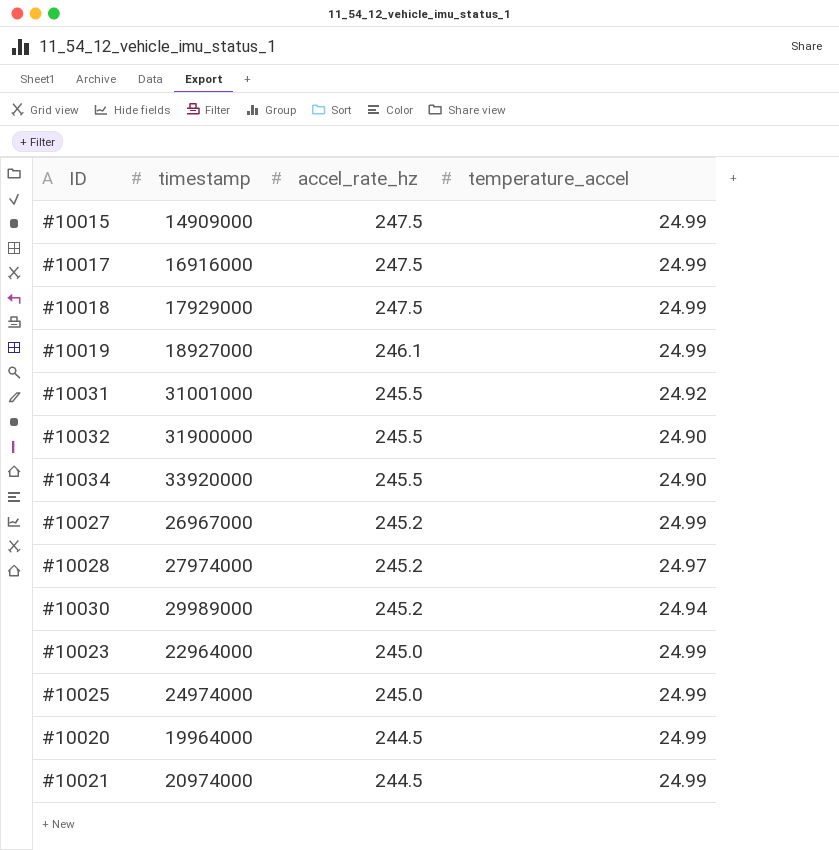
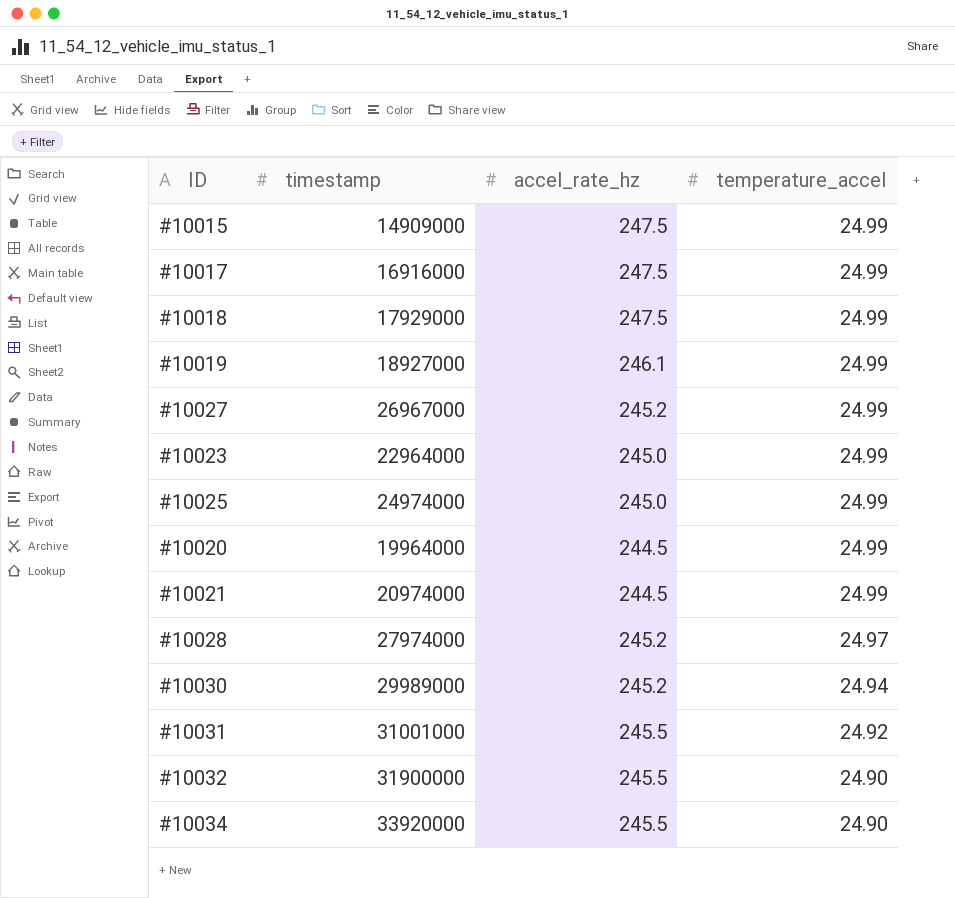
row order: accel_rate_hz descending -> temperature_accel descending

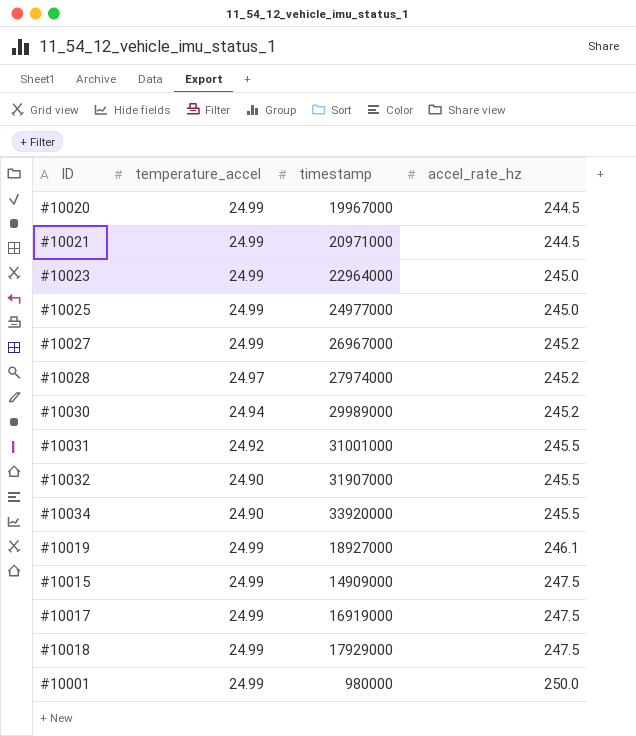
row order: temperature_accel descending -> accel_rate_hz ascending
column temperature_accel | position: 4 -> 2
#10020 | timestamp: 19964000 -> 19967000
#10021 | timestamp: 20974000 -> 20971000
#10025 | timestamp: 24974000 -> 24977000
#10032 | timestamp: 31900000 -> 31907000
#10017 | timestamp: 16916000 -> 16919000
row #10001: none -> 24.99 | 980000 | 250.0

